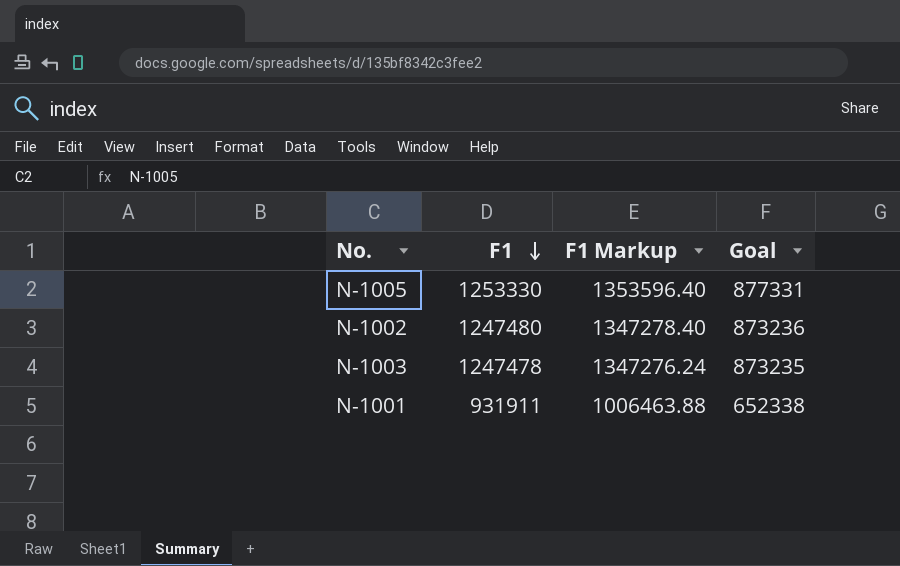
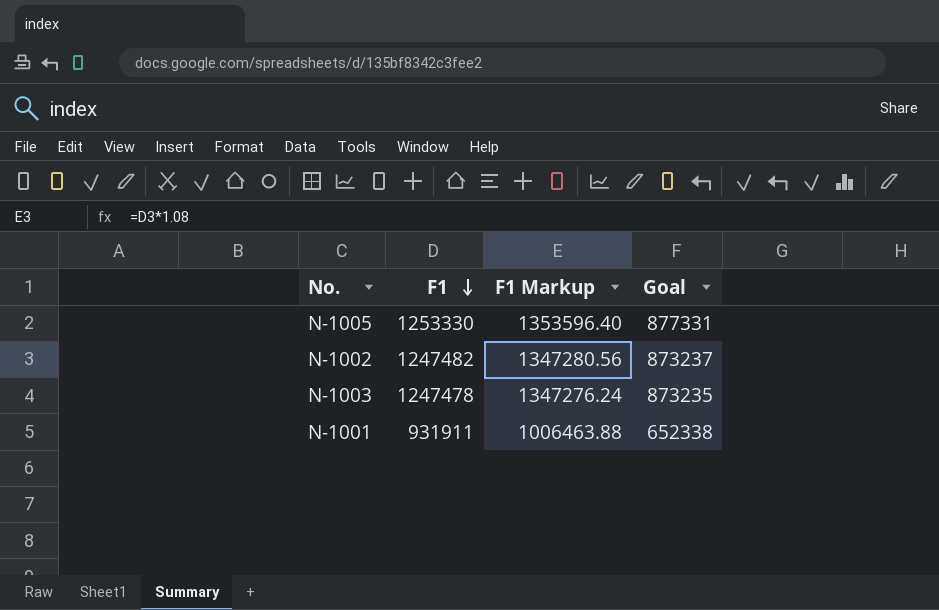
N-1002 | F1: 1247480 -> 1247482
N-1002 | F1 Markup: 1347278.40 -> 1347280.56
N-1002 | Goal: 873236 -> 873237

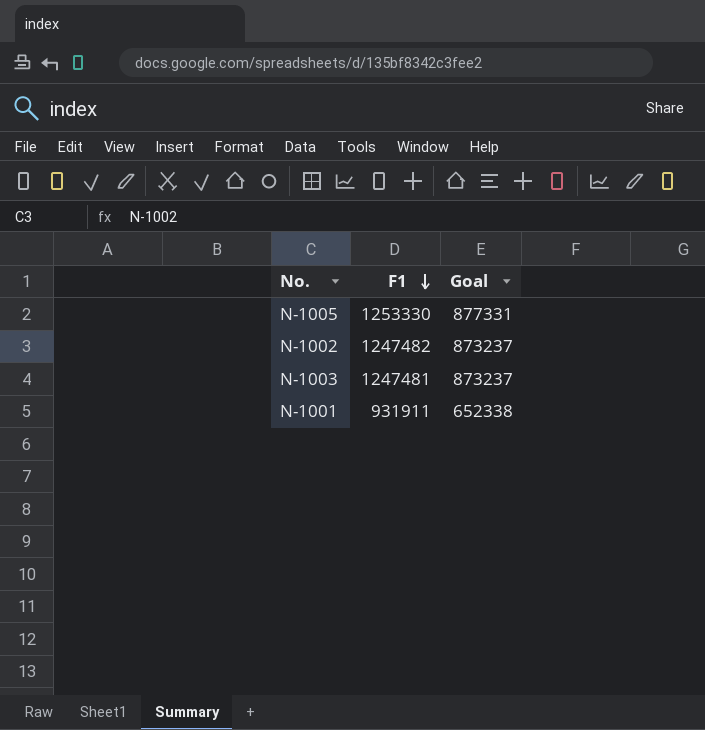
column F1 Markup | formula: [F1] * 1.08 -> none
N-1003 | F1: 1247478 -> 1247481
N-1003 | Goal: 873235 -> 873237

